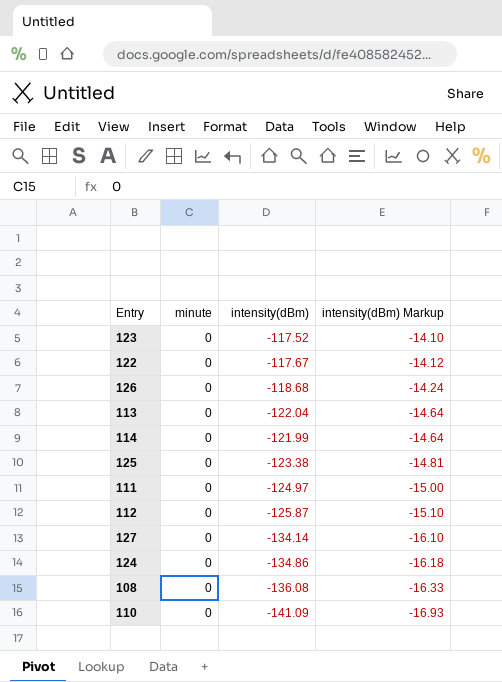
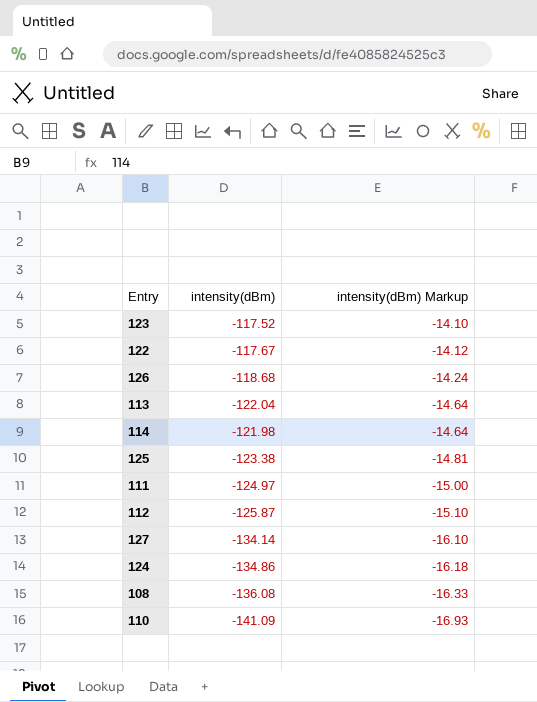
column minute | position: 2 -> none
114 | intensity(dBm): -121.99 -> -121.98

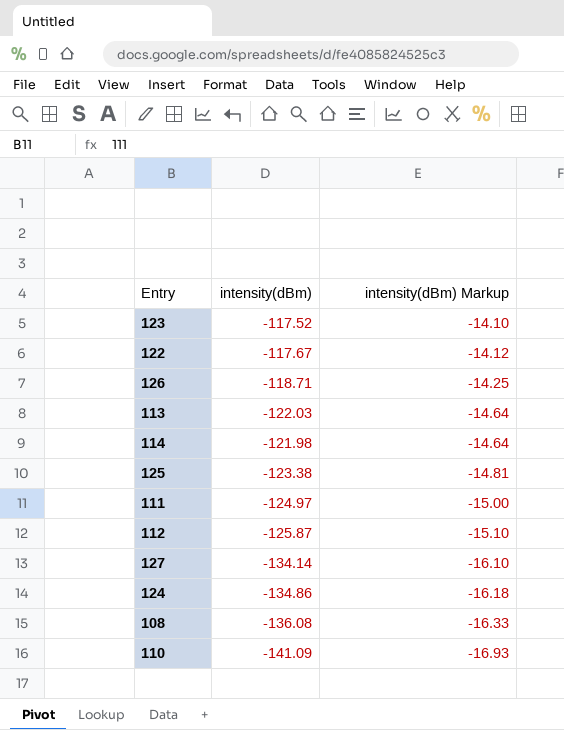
126 | intensity(dBm): -118.68 -> -118.71
126 | intensity(dBm) Markup: -14.24 -> -14.25
113 | intensity(dBm): -122.04 -> -122.03

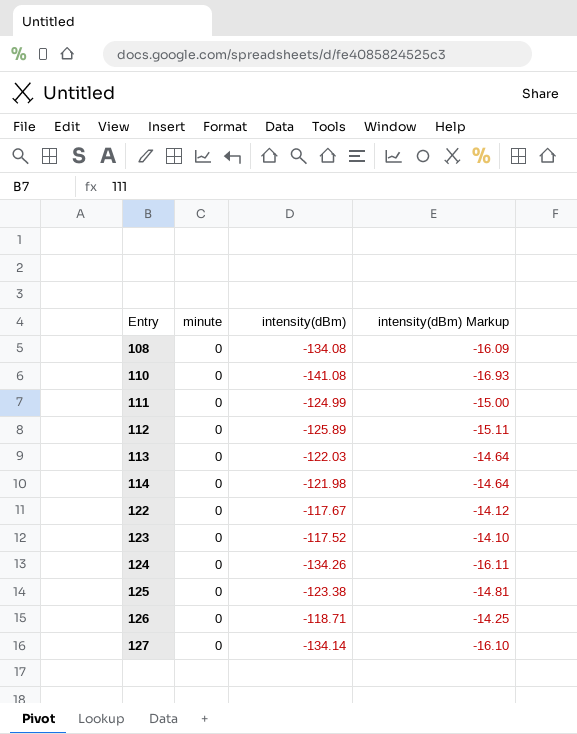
row order: intensity(dBm) Markup descending -> Entry ascending
column minute | position: none -> 2
108 | intensity(dBm): -136.08 -> -134.08
108 | intensity(dBm) Markup: -16.33 -> -16.09
110 | intensity(dBm): -141.09 -> -141.08
111 | intensity(dBm): -124.97 -> -124.99
112 | intensity(dBm): -125.87 -> -125.89
112 | intensity(dBm) Markup: -15.10 -> -15.11
124 | intensity(dBm): -134.86 -> -134.26
124 | intensity(dBm) Markup: -16.18 -> -16.11

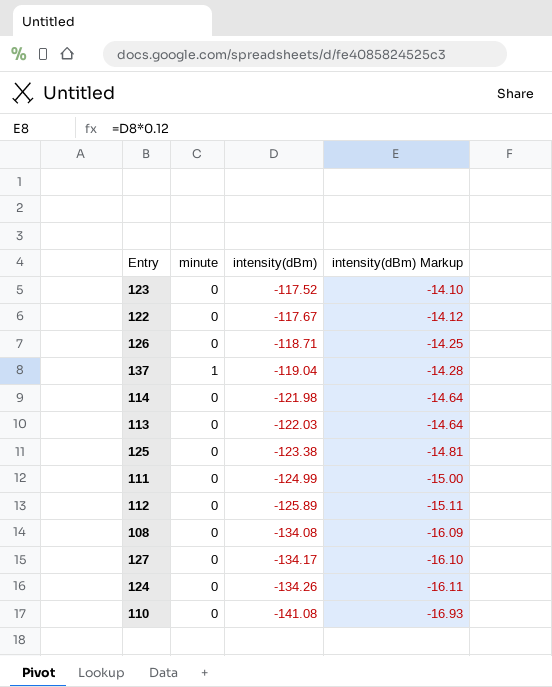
row order: Entry ascending -> intensity(dBm) descending
row 137: none -> 1 | -119.04 | -14.28
127 | intensity(dBm): -134.14 -> -134.17

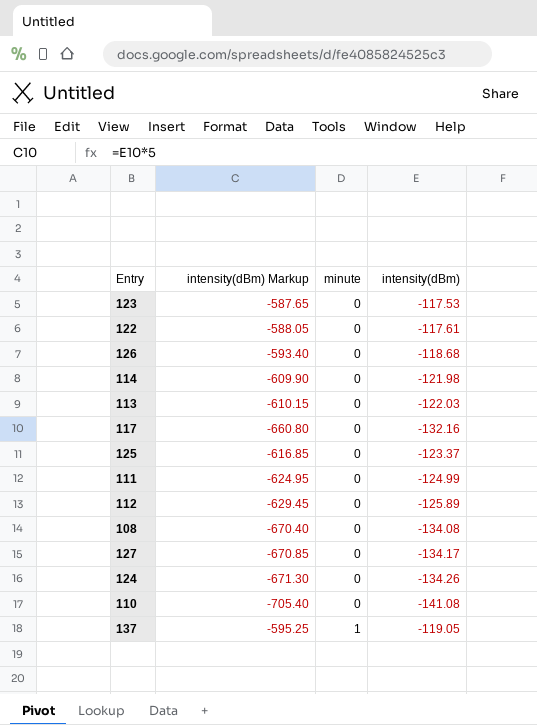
row order: intensity(dBm) descending -> minute ascending
column intensity(dBm) Markup | formula: [intensity(dBm)] * 0.12 -> [intensity(dBm)] * 5
column intensity(dBm) Markup | position: 4 -> 2
123 | intensity(dBm): -117.52 -> -117.53
122 | intensity(dBm): -117.67 -> -117.61
126 | intensity(dBm): -118.71 -> -118.68
row 117: none -> -660.80 | 0 | -132.16
125 | intensity(dBm): -123.38 -> -123.37
137 | intensity(dBm): -119.04 -> -119.05

